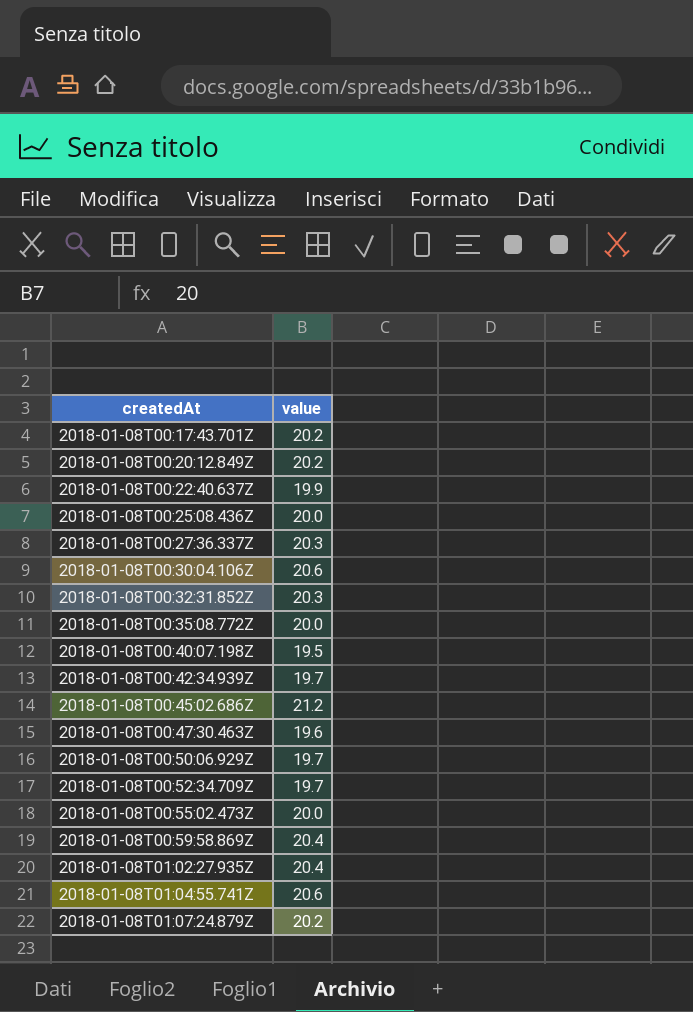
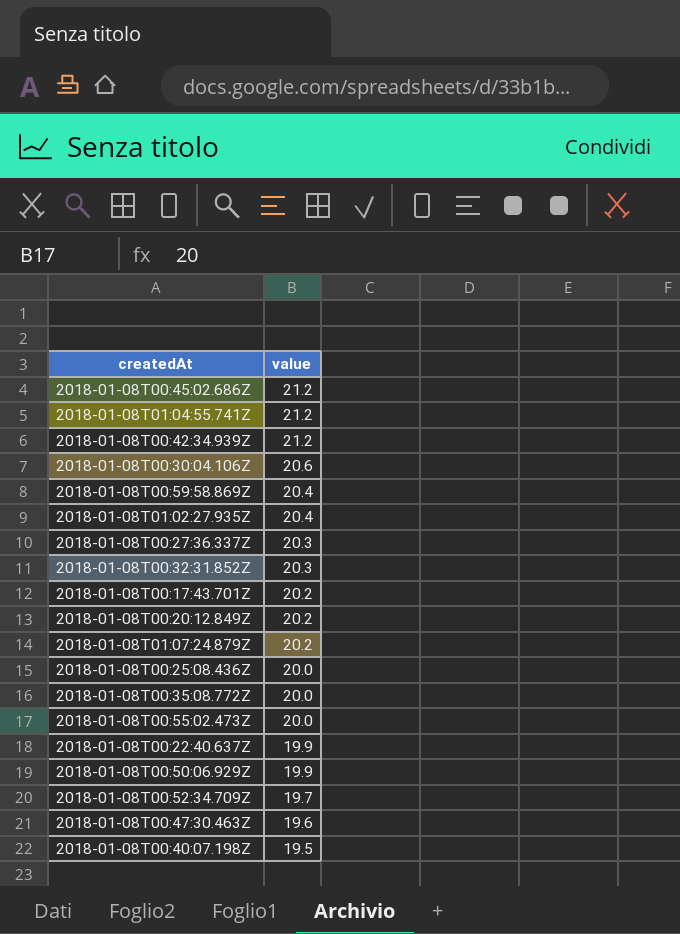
row order: createdAt ascending -> value descending
2018-01-08T01:04:55.741Z | value: 20.6 -> 21.2
2018-01-08T00:42:34.939Z | value: 19.7 -> 21.2
2018-01-08T00:50:06.929Z | value: 19.7 -> 19.9

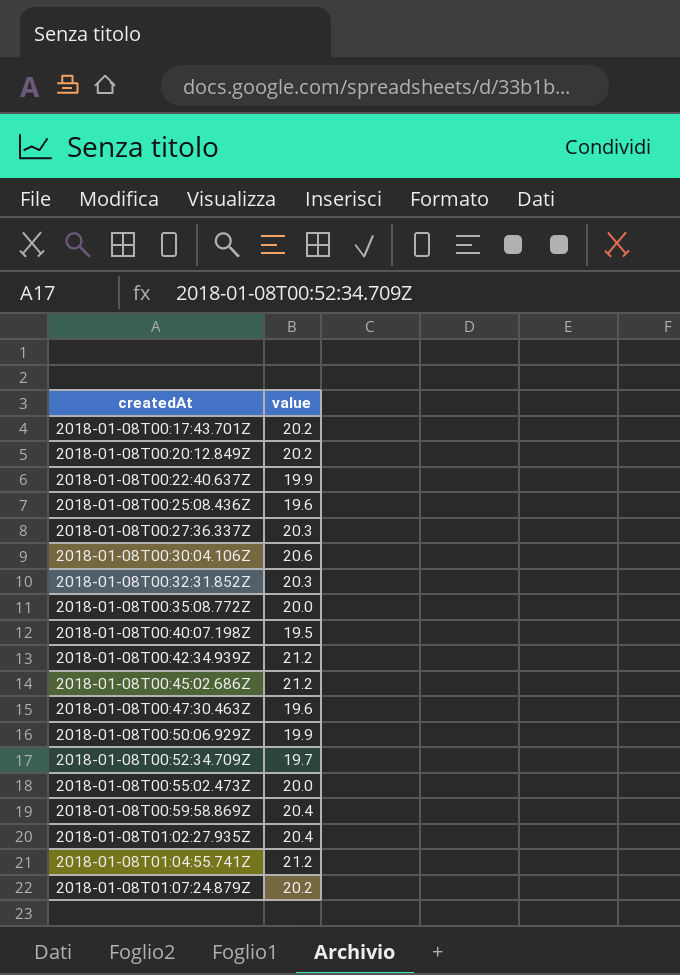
row order: value descending -> createdAt ascending
2018-01-08T00:25:08.436Z | value: 20.0 -> 19.6

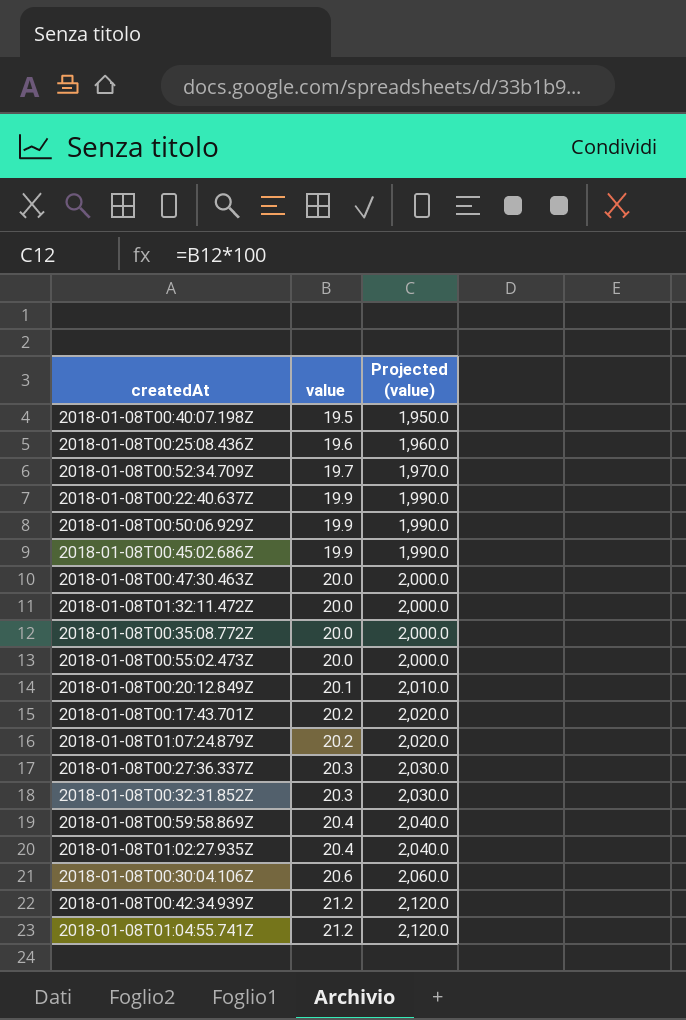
row order: createdAt ascending -> value ascending
column Projected (value) | formula: none -> [value] * 100
2018-01-08T00:45:02.686Z | value: 21.2 -> 19.9
2018-01-08T00:47:30.463Z | value: 19.6 -> 20.0
row 2018-01-08T01:32:11.472Z: none -> 20.0 | 2,000.0
2018-01-08T00:20:12.849Z | value: 20.2 -> 20.1

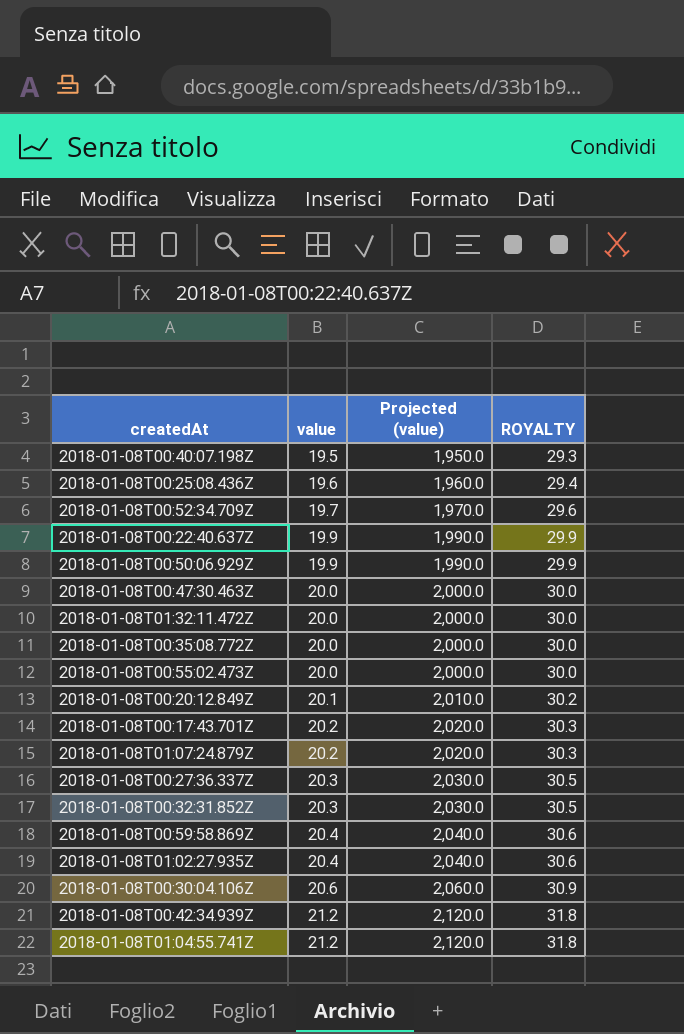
column ROYALTY | formula: none -> [value] * 1.5
row 2018-01-08T00:45:02.686Z: 19.9 | 1,990.0 -> none

